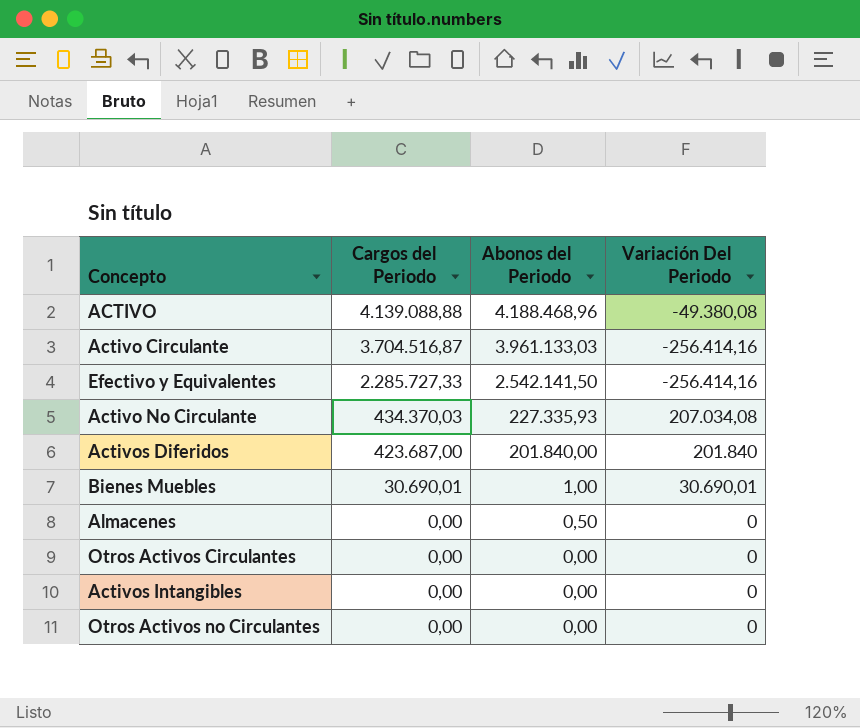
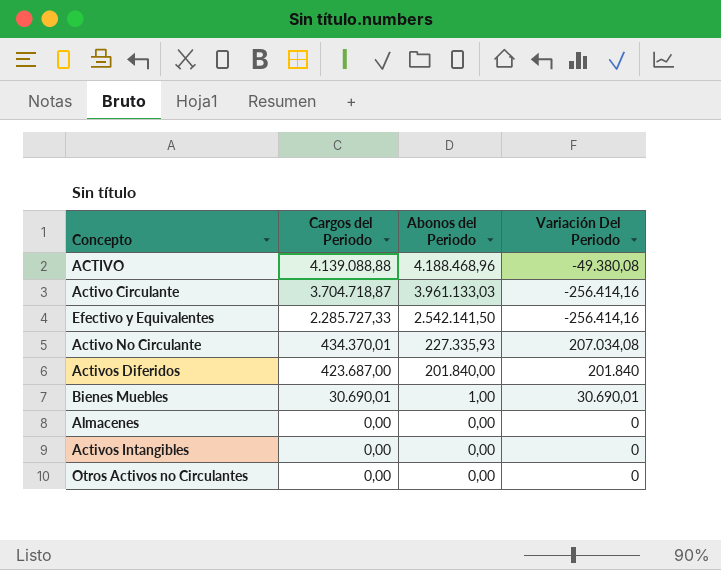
row Otros Activos Circulantes: 0,00 | 0,00 | 0 -> none
Activo Circulante | Cargos del Periodo: 3.704.516,87 -> 3.704.718,87
Activo No Circulante | Cargos del Periodo: 434.370,03 -> 434.370,01
Almacenes | Abonos del Periodo: 0,50 -> 0,00

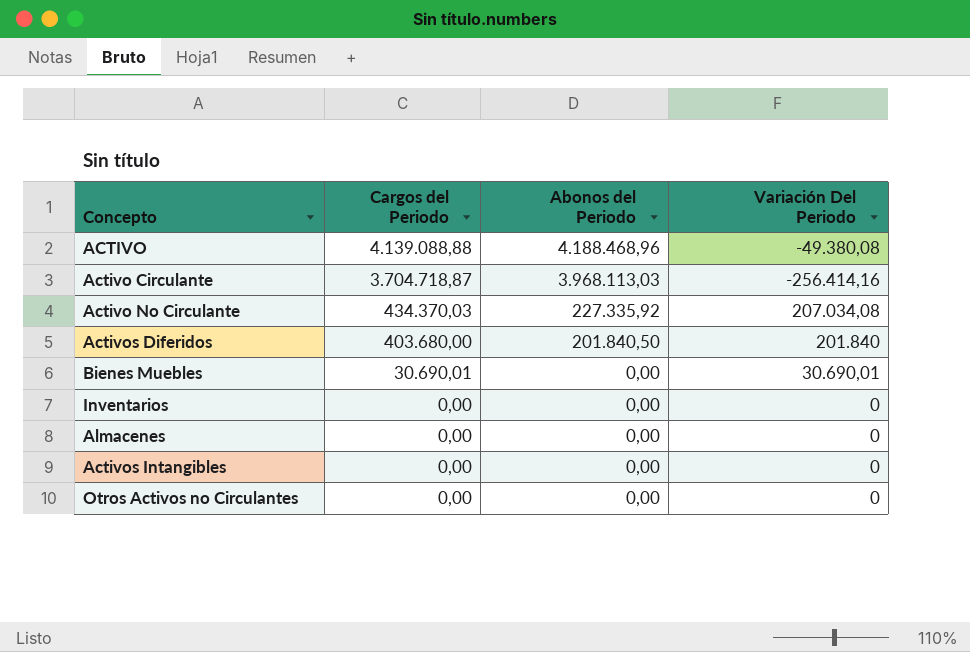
row Efectivo y Equivalentes: 2.285.727,33 | 2.542.141,50 | -256.414,16 -> none
Activo Circulante | Abonos del Periodo: 3.961.133,03 -> 3.968.113,03
Activo No Circulante | Cargos del Periodo: 434.370,01 -> 434.370,03
Activo No Circulante | Abonos del Periodo: 227.335,93 -> 227.335,92
Activos Diferidos | Cargos del Periodo: 423.687,00 -> 403.680,00
Activos Diferidos | Abonos del Periodo: 201.840,00 -> 201.840,50
Bienes Muebles | Abonos del Periodo: 1,00 -> 0,00
row Inventarios: none -> 0,00 | 0,00 | 0

